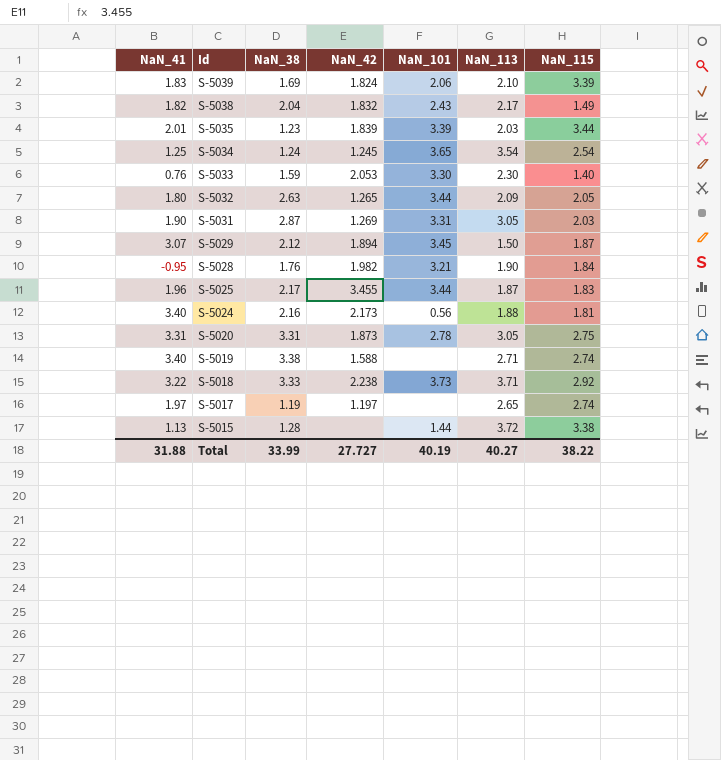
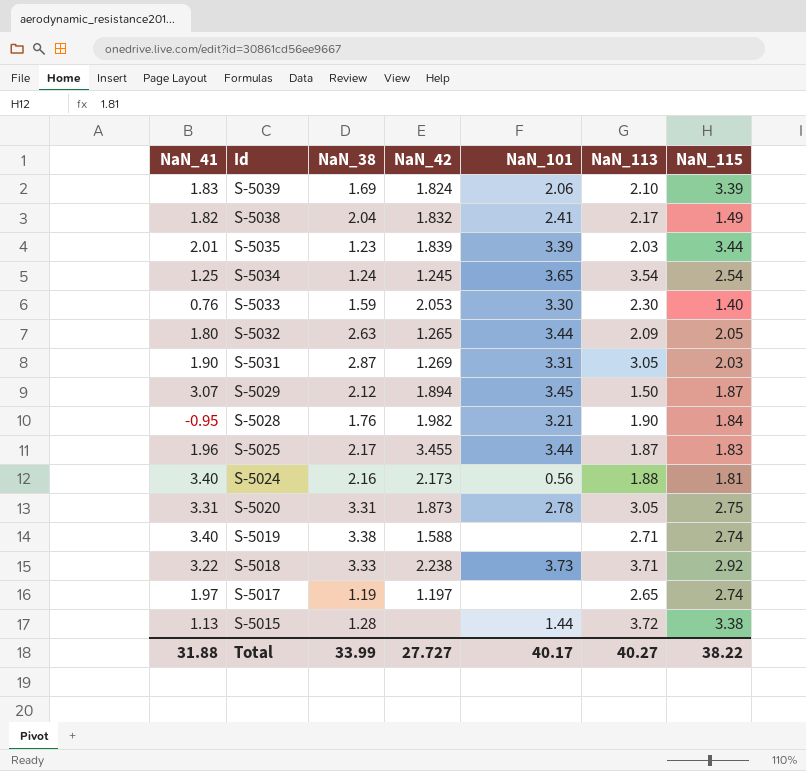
S-5038 | NaN_101: 2.43 -> 2.41
Total | NaN_101: 40.19 -> 40.17

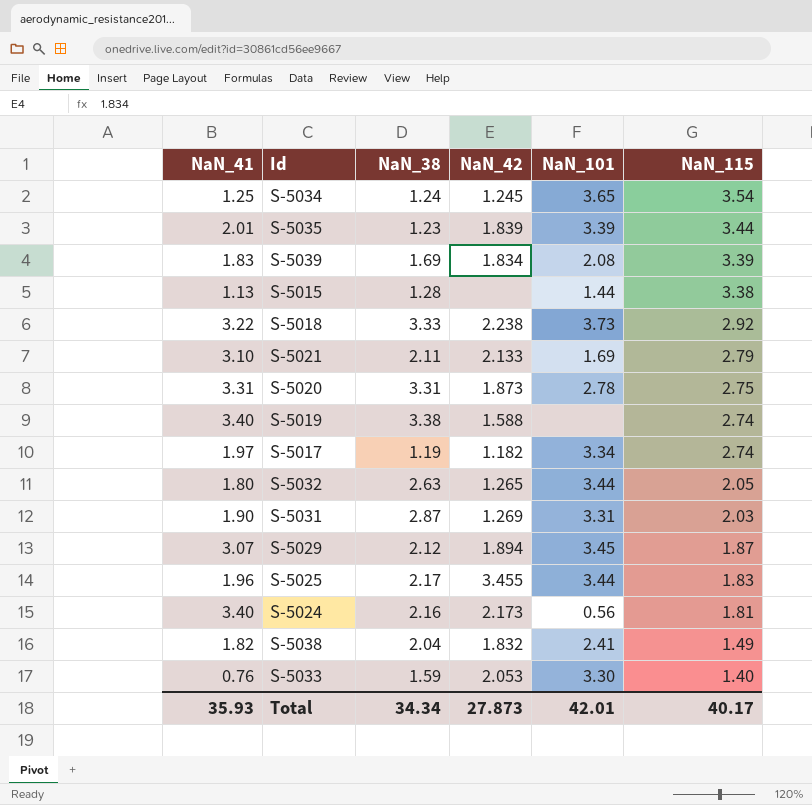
row order: Id descending -> NaN_115 descending
column NaN_113 | position: 6 -> none
row S-5028: -0.95 | 1.76 | 1.982 | 3.21 | 1.90 | 1.84 -> none
S-5034 | NaN_115: 2.54 -> 3.54
S-5039 | NaN_42: 1.824 -> 1.834
S-5039 | NaN_101: 2.06 -> 2.08
row S-5021: none -> 3.10 | 2.11 | 2.133 | 1.69 | 2.79
S-5017 | NaN_42: 1.197 -> 1.182
S-5017 | NaN_101: none -> 3.34
Total | NaN_41: 31.88 -> 35.93
Total | NaN_38: 33.99 -> 34.34
Total | NaN_42: 27.727 -> 27.873
Total | NaN_101: 40.17 -> 42.01
Total | NaN_115: 38.22 -> 40.17

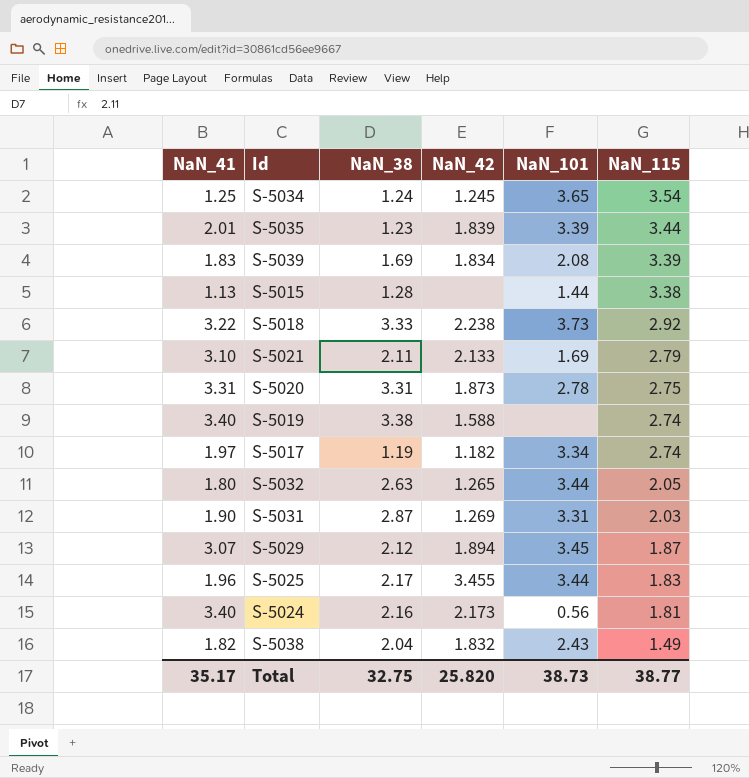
row S-5033: 0.76 | 1.59 | 2.053 | 3.30 | 1.40 -> none
S-5038 | NaN_101: 2.41 -> 2.43
Total | NaN_41: 35.93 -> 35.17
Total | NaN_38: 34.34 -> 32.75
Total | NaN_42: 27.873 -> 25.820
Total | NaN_101: 42.01 -> 38.73
Total | NaN_115: 40.17 -> 38.77

